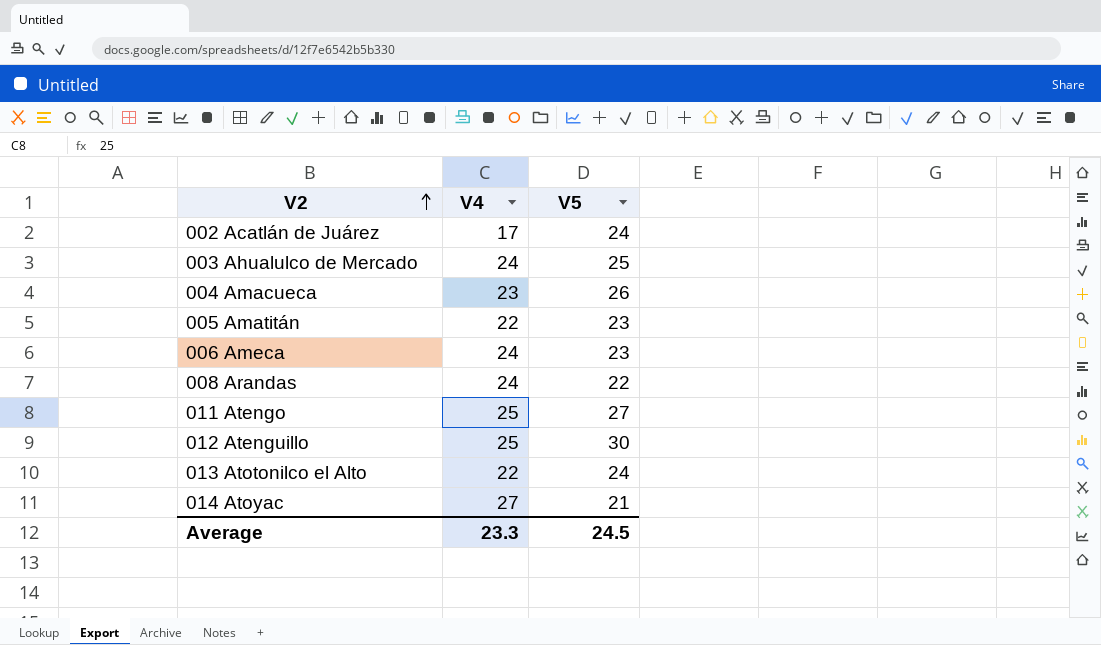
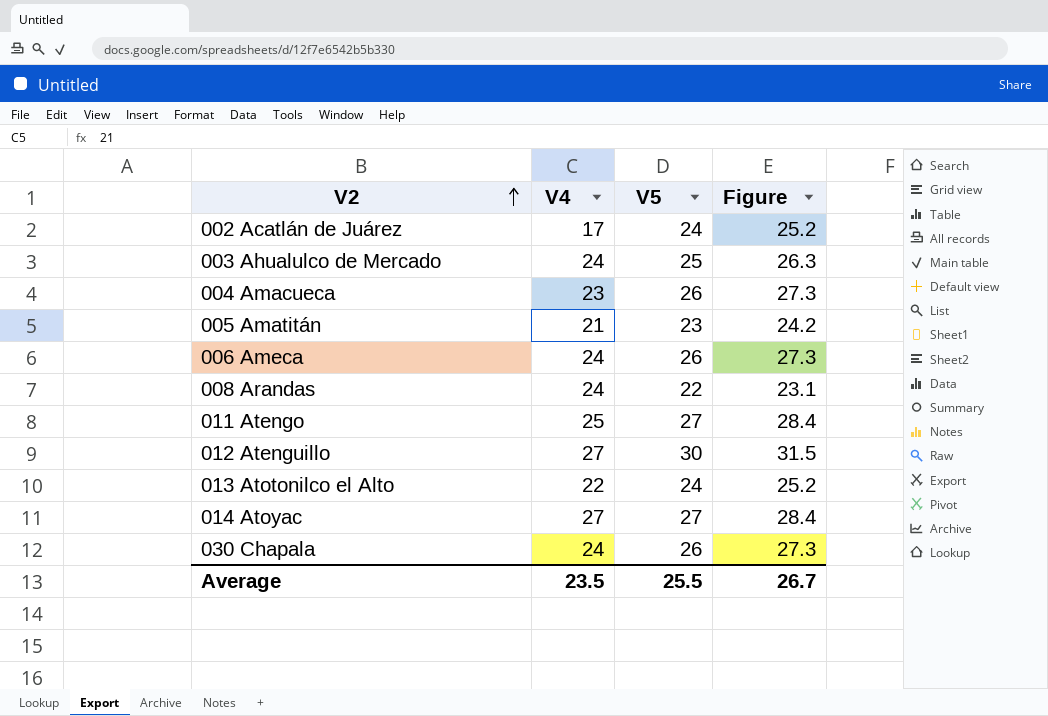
column Figure | formula: none -> [V5] * 1.05
005 Amatitán | V4: 22 -> 21
006 Ameca | V5: 23 -> 26
012 Atenguillo | V4: 25 -> 27
014 Atoyac | V5: 21 -> 27
row 030 Chapala: none -> 24 | 26 | 27.3
Average | V4: 23.3 -> 23.5
Average | V5: 24.5 -> 25.5

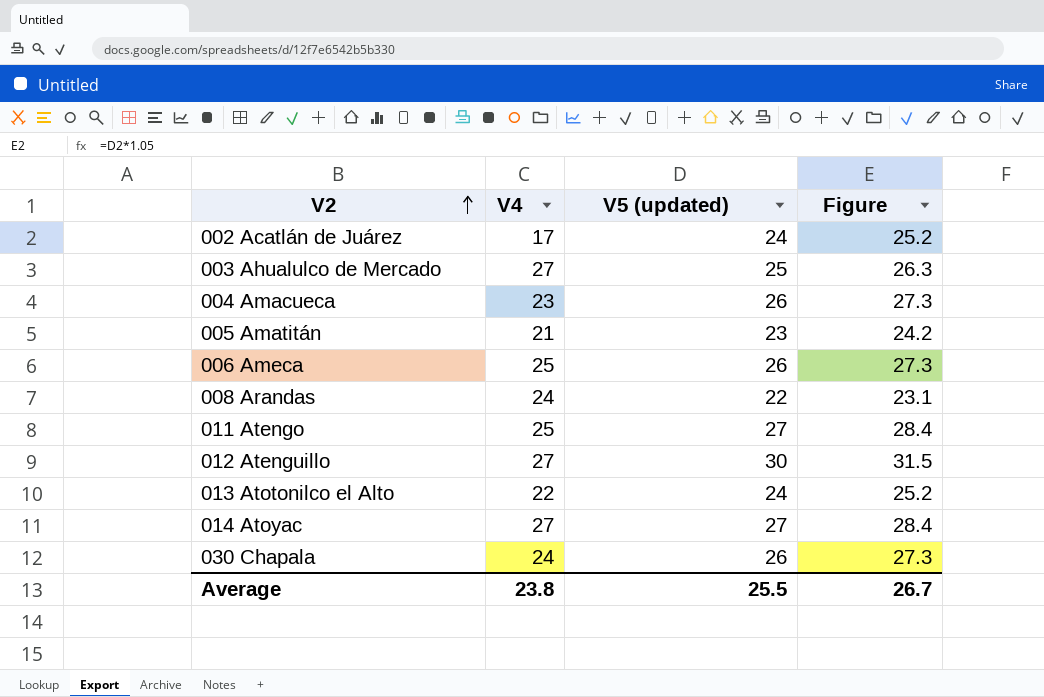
column name: V5 -> V5 (updated)
003 Ahualulco de Mercado | V4: 24 -> 27
006 Ameca | V4: 24 -> 25
Average | V4: 23.5 -> 23.8

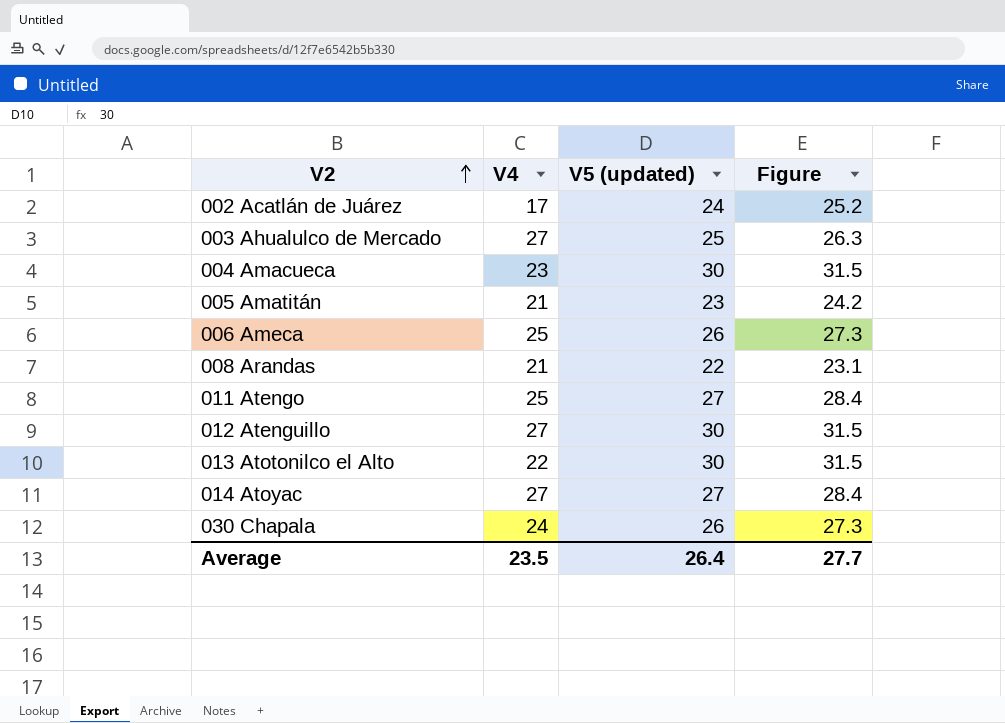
004 Amacueca | V5 (updated): 26 -> 30
004 Amacueca | Figure: 27.3 -> 31.5
008 Arandas | V4: 24 -> 21
013 Atotonilco el Alto | V5 (updated): 24 -> 30
013 Atotonilco el Alto | Figure: 25.2 -> 31.5
Average | V4: 23.8 -> 23.5
Average | V5 (updated): 25.5 -> 26.4
Average | Figure: 26.7 -> 27.7

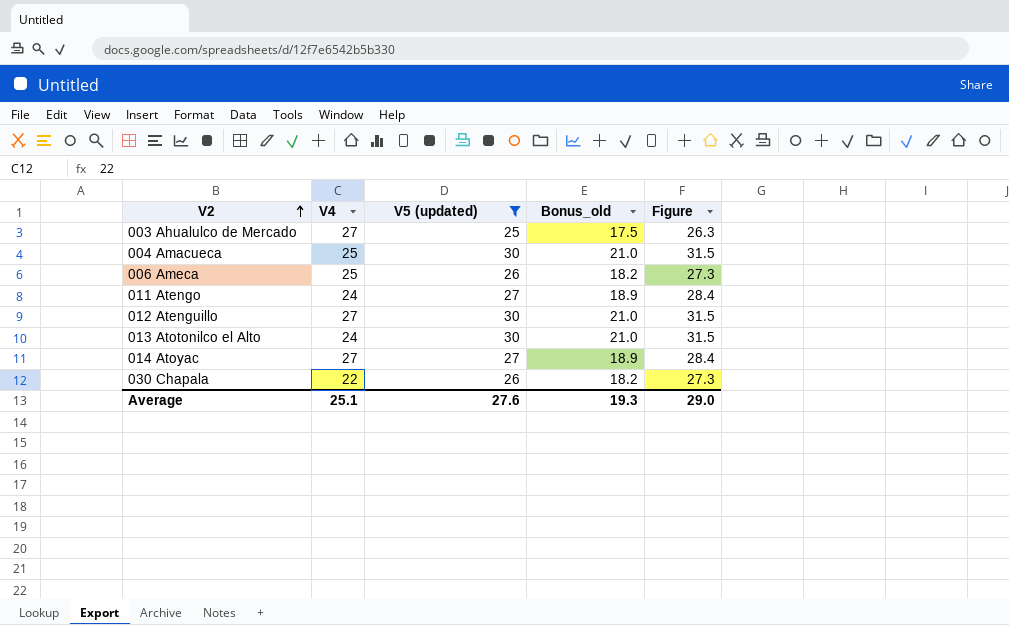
filter: none -> V5 (updated) >= 25
column Bonus_old | formula: none -> [V5 (updated)] * 0.7
004 Amacueca | V4: 23 -> 25
011 Atengo | V4: 25 -> 24
013 Atotonilco el Alto | V4: 22 -> 24
030 Chapala | V4: 24 -> 22
Average | V4: 23.5 -> 25.1
Average | V5 (updated): 26.4 -> 27.6
Average | Figure: 27.7 -> 29.0

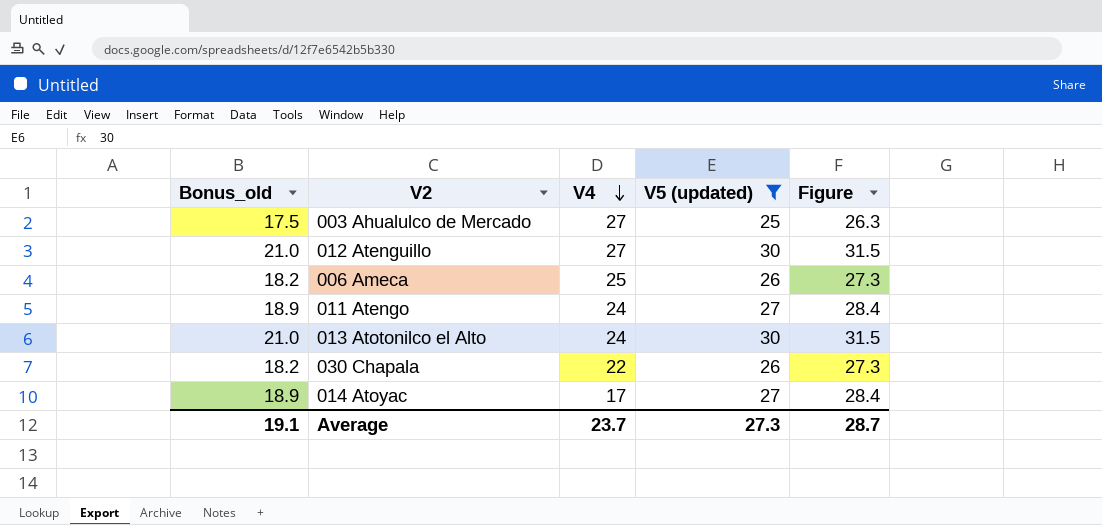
row order: V2 ascending -> V4 descending
column Bonus_old | position: 4 -> 1
row 004 Amacueca: 25 | 30 | 21.0 | 31.5 -> none
014 Atoyac | V4: 27 -> 17
Average | Bonus_old: 19.3 -> 19.1
Average | V4: 25.1 -> 23.7
Average | V5 (updated): 27.6 -> 27.3
Average | Figure: 29.0 -> 28.7

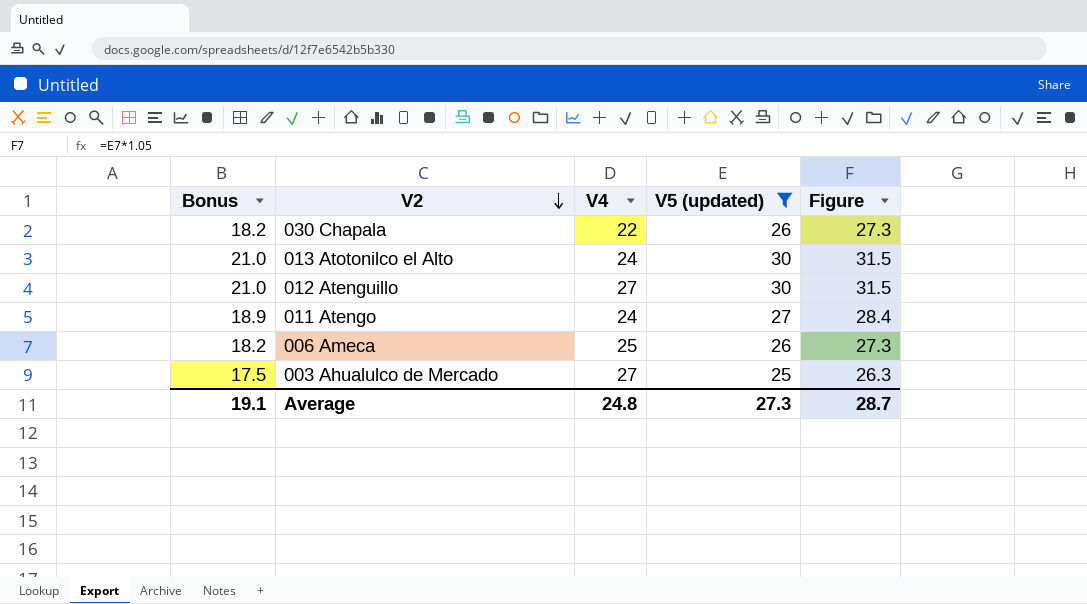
row order: V4 descending -> V2 descending
column name: Bonus_old -> Bonus
row 014 Atoyac: 18.9 | 17 | 27 | 28.4 -> none
Average | V4: 23.7 -> 24.8

